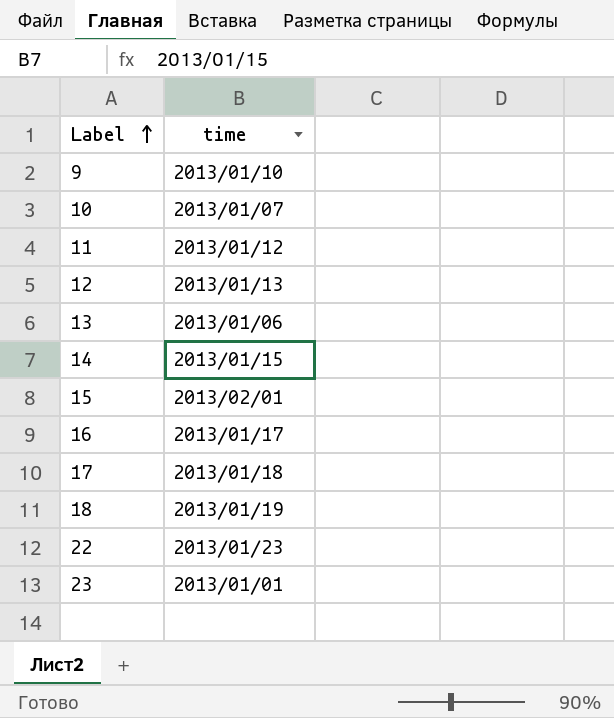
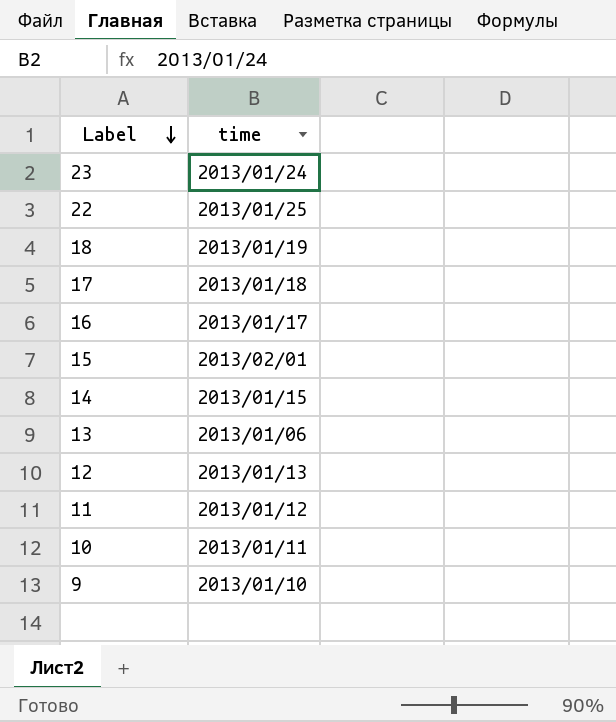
row order: Label ascending -> Label descending
23 | time: 2013/01/01 -> 2013/01/24
22 | time: 2013/01/23 -> 2013/01/25
10 | time: 2013/01/07 -> 2013/01/11

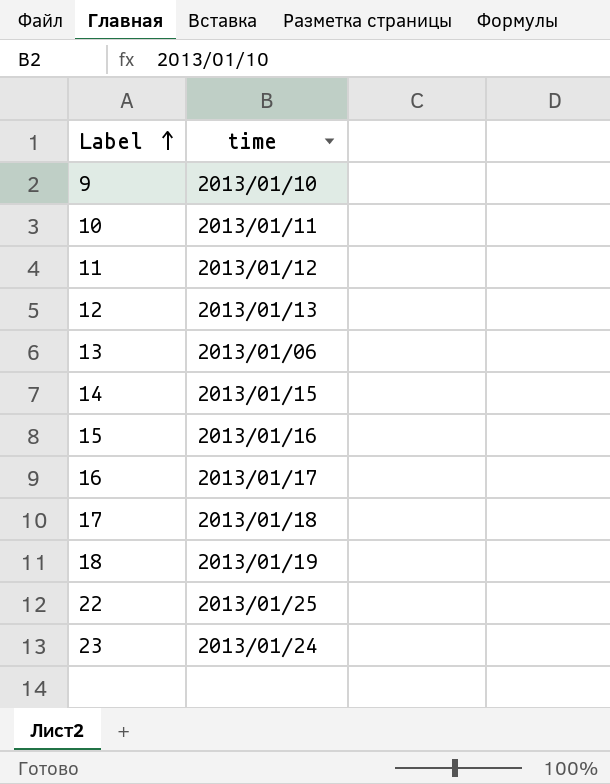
row order: Label descending -> Label ascending
15 | time: 2013/02/01 -> 2013/01/16

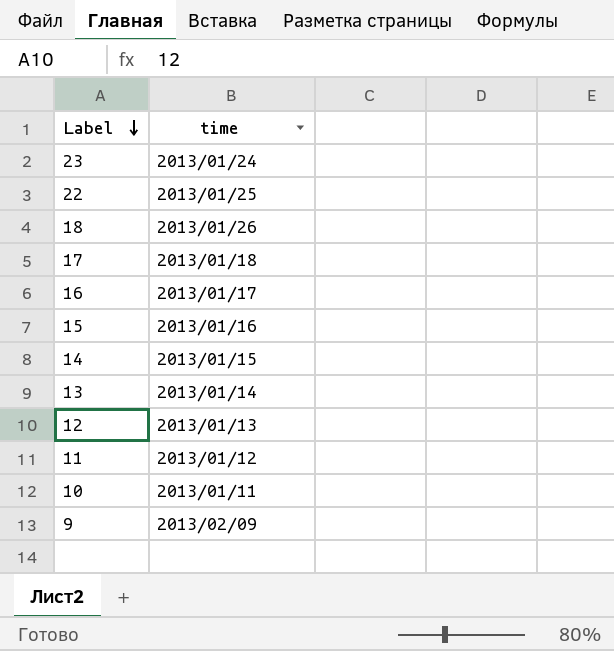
row order: Label ascending -> Label descending
18 | time: 2013/01/19 -> 2013/01/26
13 | time: 2013/01/06 -> 2013/01/14
9 | time: 2013/01/10 -> 2013/02/09

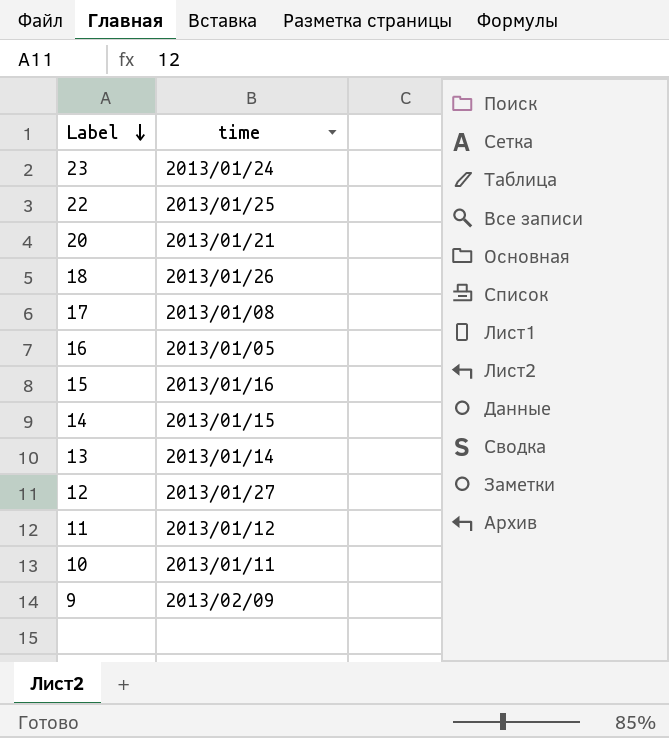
row 20: none -> 2013/01/21
17 | time: 2013/01/18 -> 2013/01/08
16 | time: 2013/01/17 -> 2013/01/05
12 | time: 2013/01/13 -> 2013/01/27

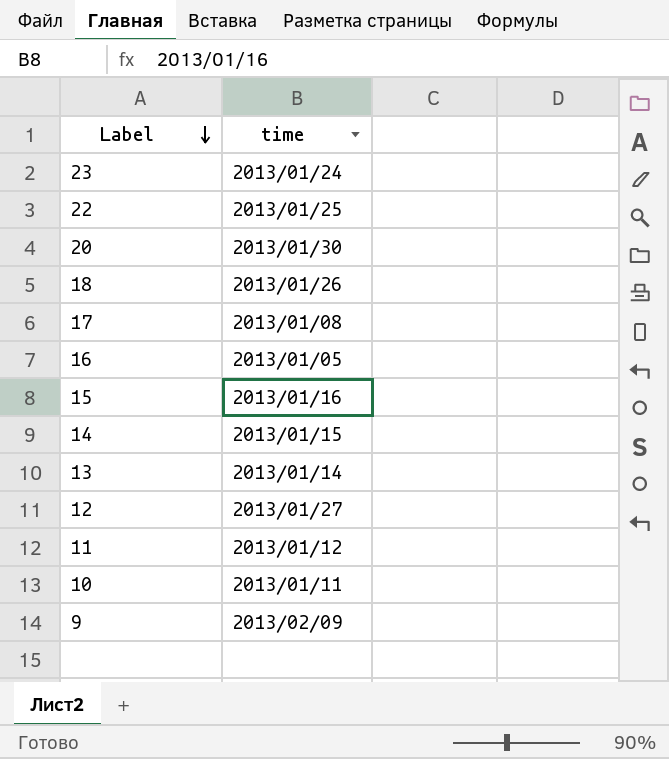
20 | time: 2013/01/21 -> 2013/01/30

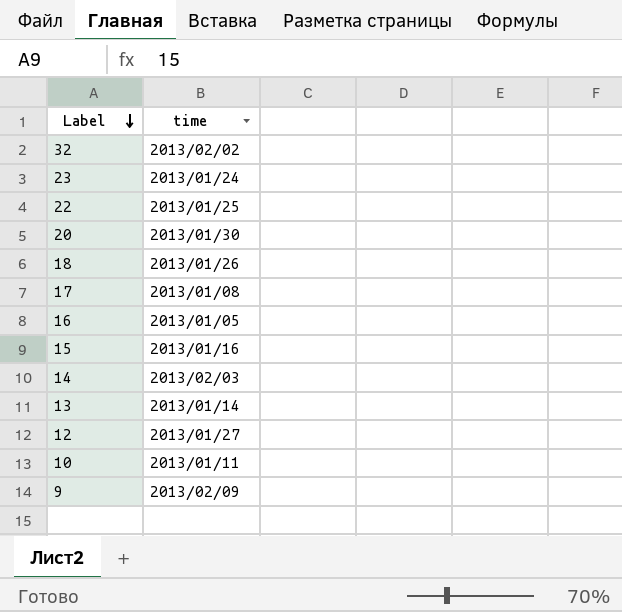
row 11: 2013/01/12 -> none
row 32: none -> 2013/02/02
14 | time: 2013/01/15 -> 2013/02/03

